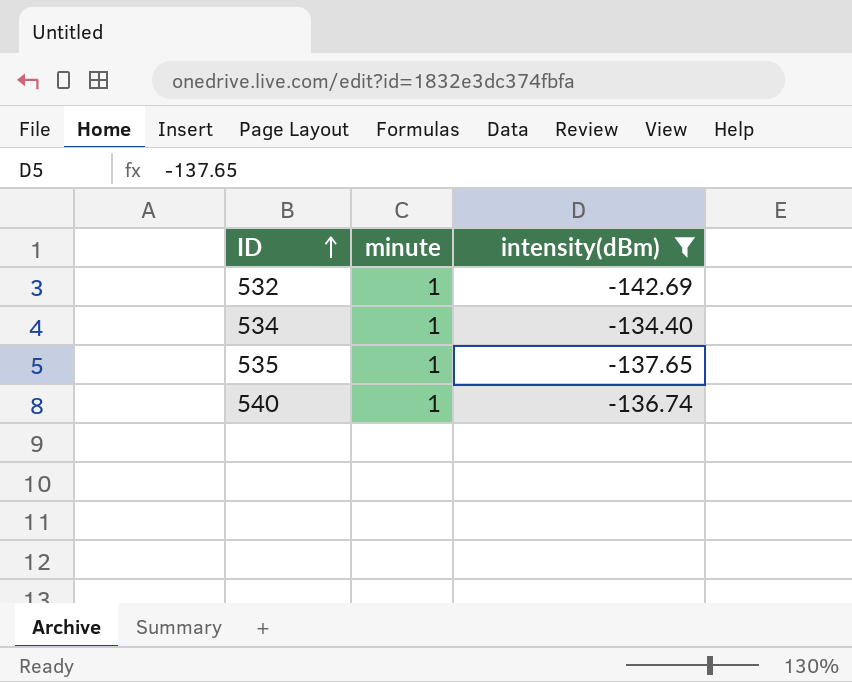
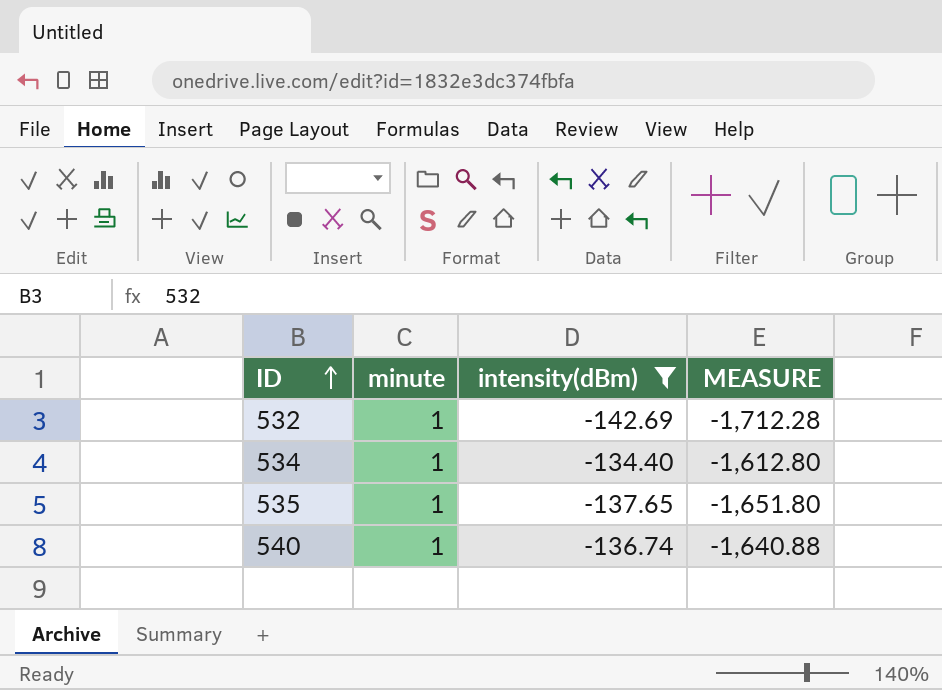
column MEASURE | formula: none -> [intensity(dBm)] * 12

